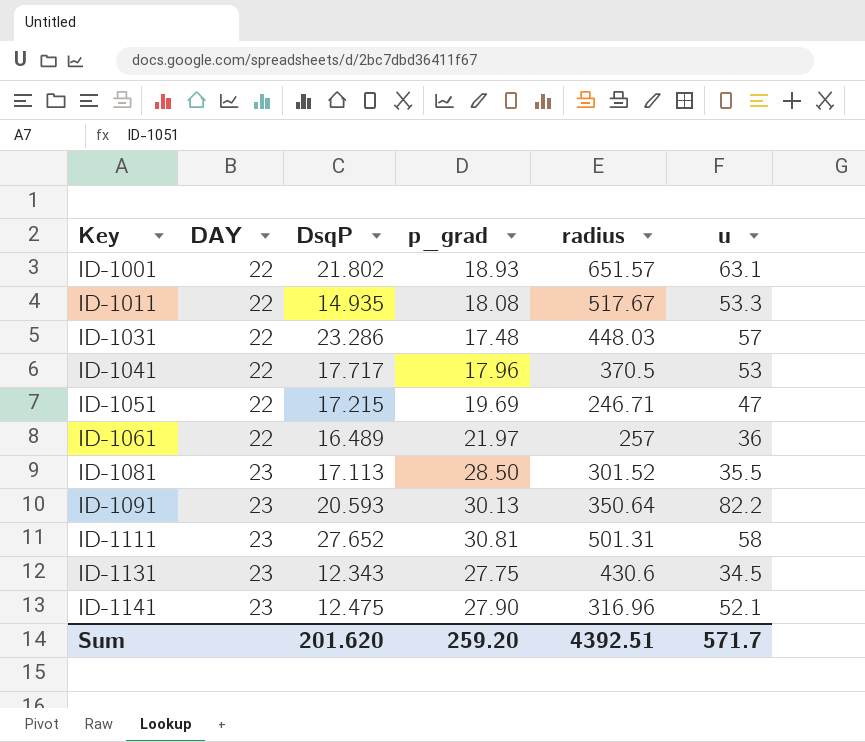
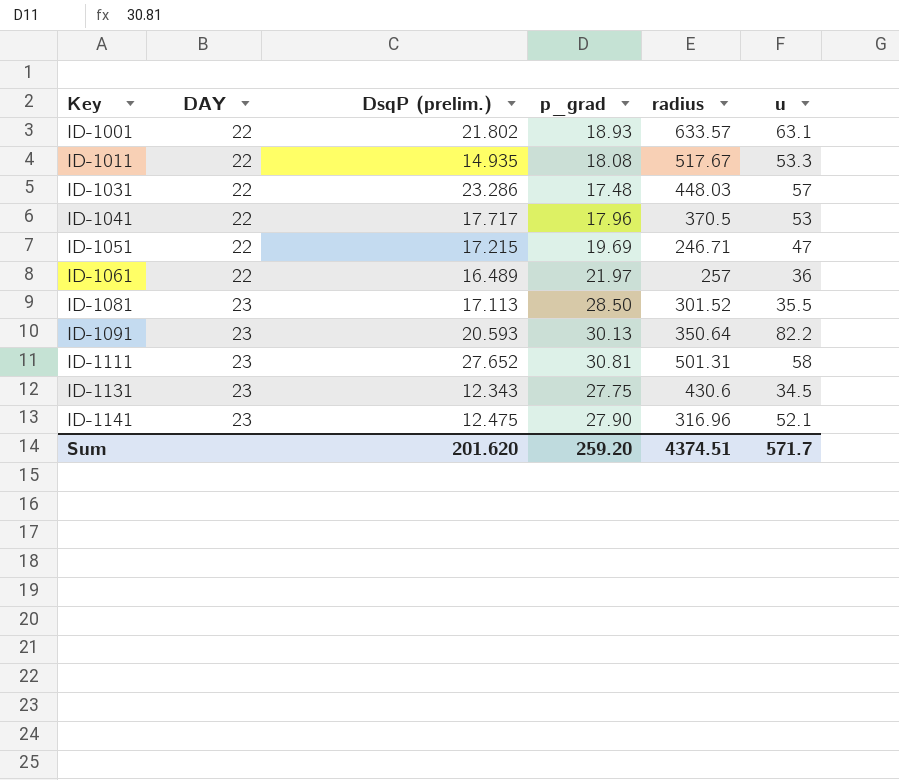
column name: DsqP -> DsqP (prelim.)
ID-1001 | radius: 651.57 -> 633.57
Sum | radius: 4392.51 -> 4374.51

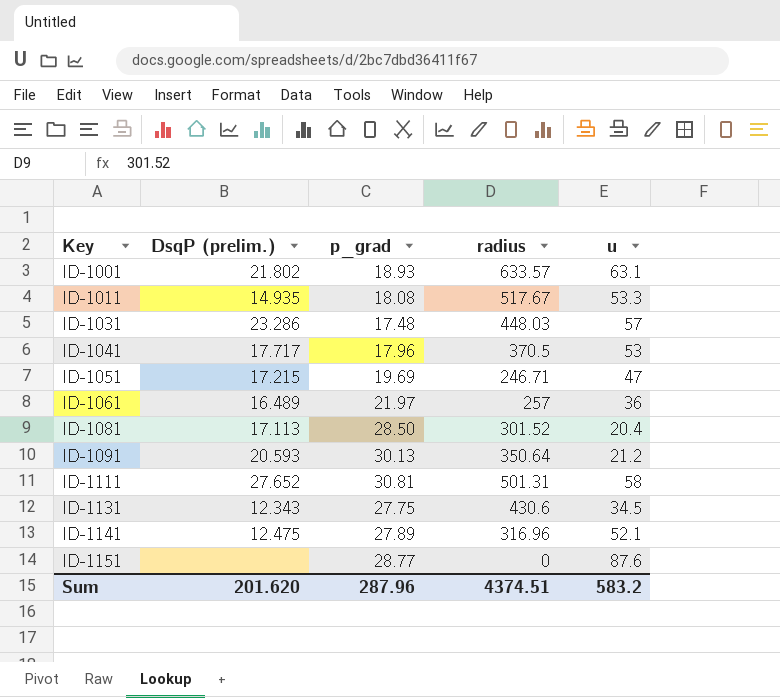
column DAY | position: 2 -> none
ID-1081 | u: 35.5 -> 20.4
ID-1091 | u: 82.2 -> 21.2
ID-1141 | p_grad: 27.90 -> 27.89
row ID-1151: none -> none | 28.77 | 0 | 87.6
Sum | p_grad: 259.20 -> 287.96
Sum | u: 571.7 -> 583.2

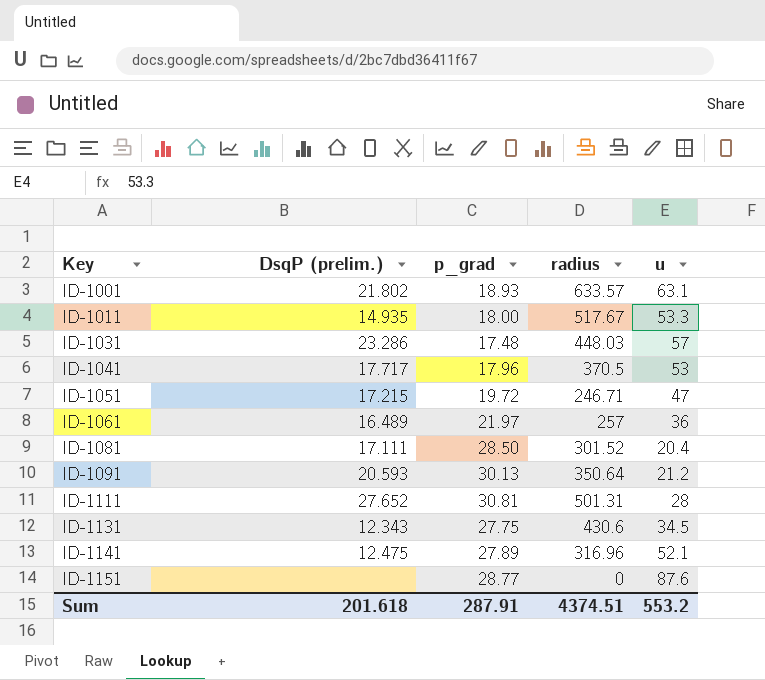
ID-1011 | p_grad: 18.08 -> 18.00
ID-1051 | p_grad: 19.69 -> 19.72
ID-1081 | DsqP (prelim.): 17.113 -> 17.111
ID-1111 | u: 58 -> 28
Sum | DsqP (prelim.): 201.620 -> 201.618
Sum | p_grad: 287.96 -> 287.91
Sum | u: 583.2 -> 553.2

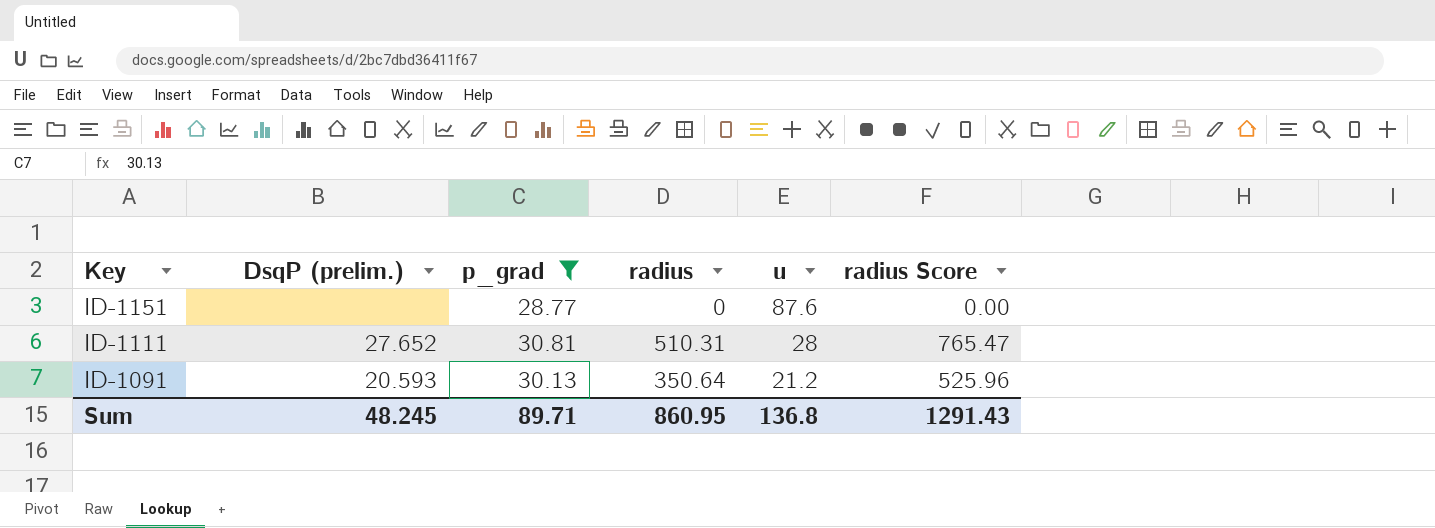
filter: none -> p_grad >= 28.77
row order: Key ascending -> Key descending
column radius Score | formula: none -> [radius] * 1.5
ID-1111 | radius: 501.31 -> 510.31
Sum | DsqP (prelim.): 201.618 -> 48.245
Sum | p_grad: 287.91 -> 89.71
Sum | radius: 4374.51 -> 860.95
Sum | u: 553.2 -> 136.8

